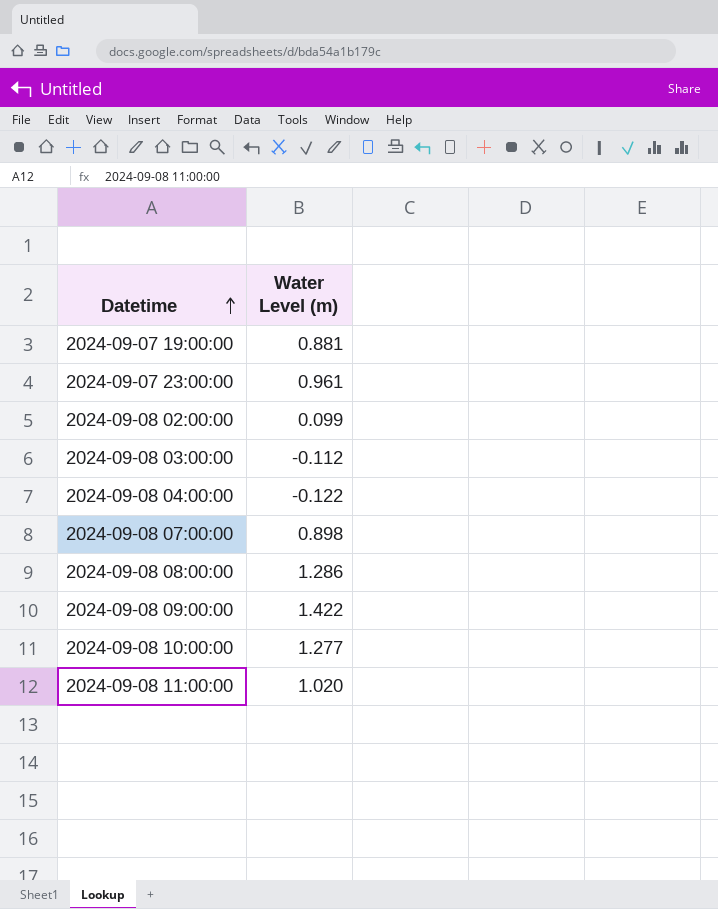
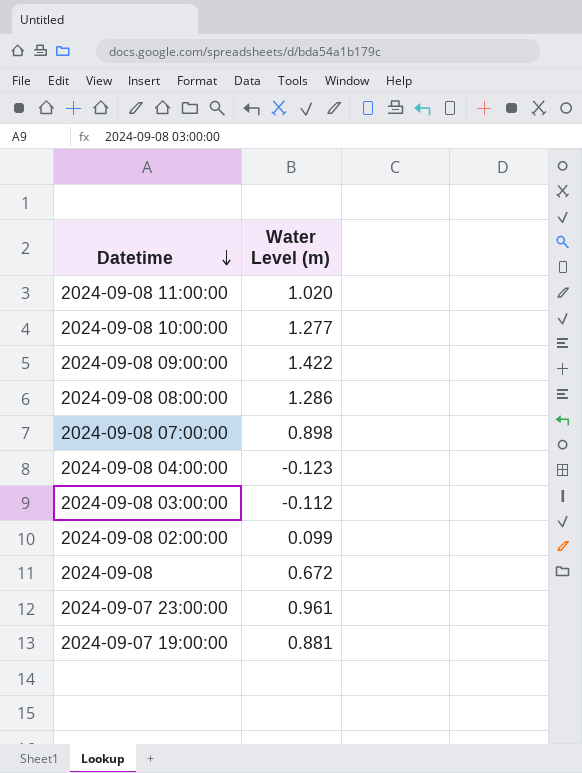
row order: Datetime ascending -> Datetime descending
2024-09-08 04:00:00 | Water Level (m): -0.122 -> -0.123
row 2024-09-08: none -> 0.672

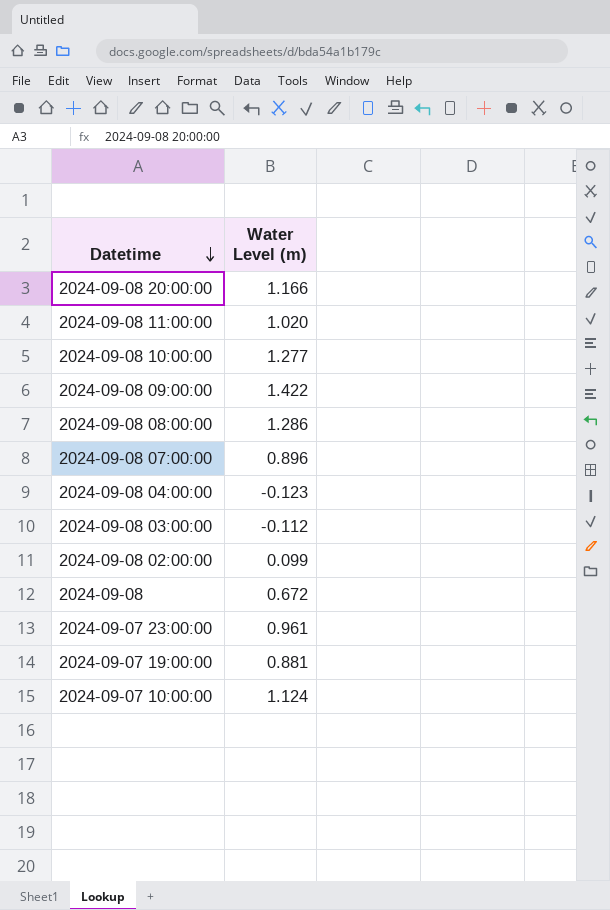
row 2024-09-08 20:00:00: none -> 1.166
2024-09-08 07:00:00 | Water Level (m): 0.898 -> 0.896
row 2024-09-07 10:00:00: none -> 1.124

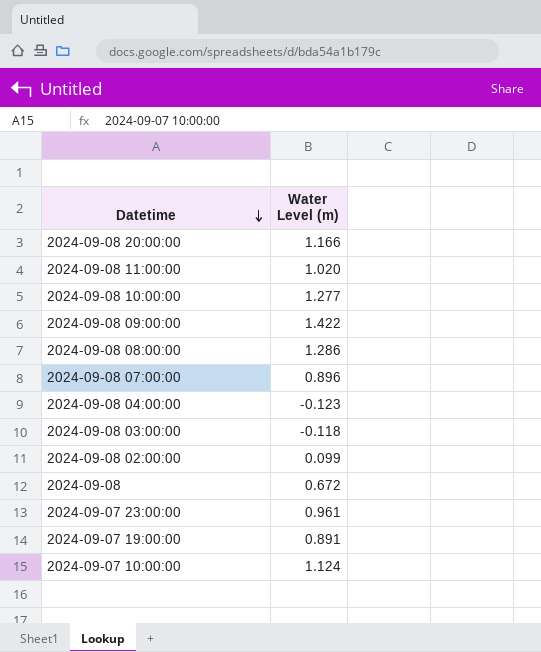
2024-09-08 03:00:00 | Water Level (m): -0.112 -> -0.118
2024-09-07 19:00:00 | Water Level (m): 0.881 -> 0.891

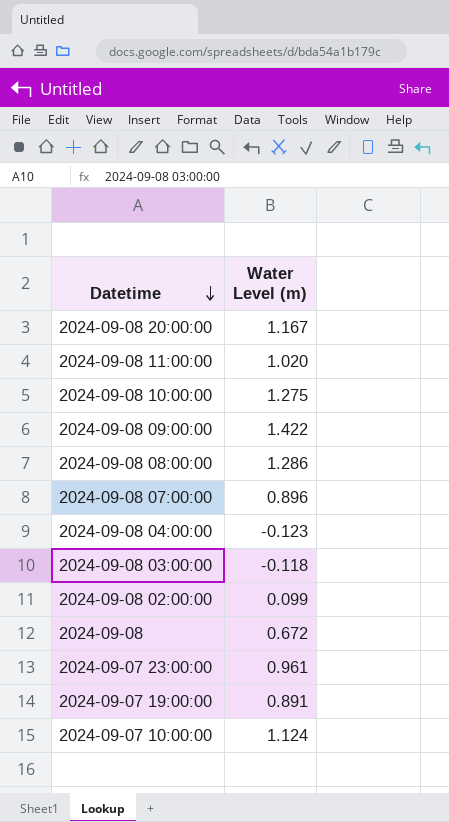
2024-09-08 20:00:00 | Water Level (m): 1.166 -> 1.167
2024-09-08 10:00:00 | Water Level (m): 1.277 -> 1.275

